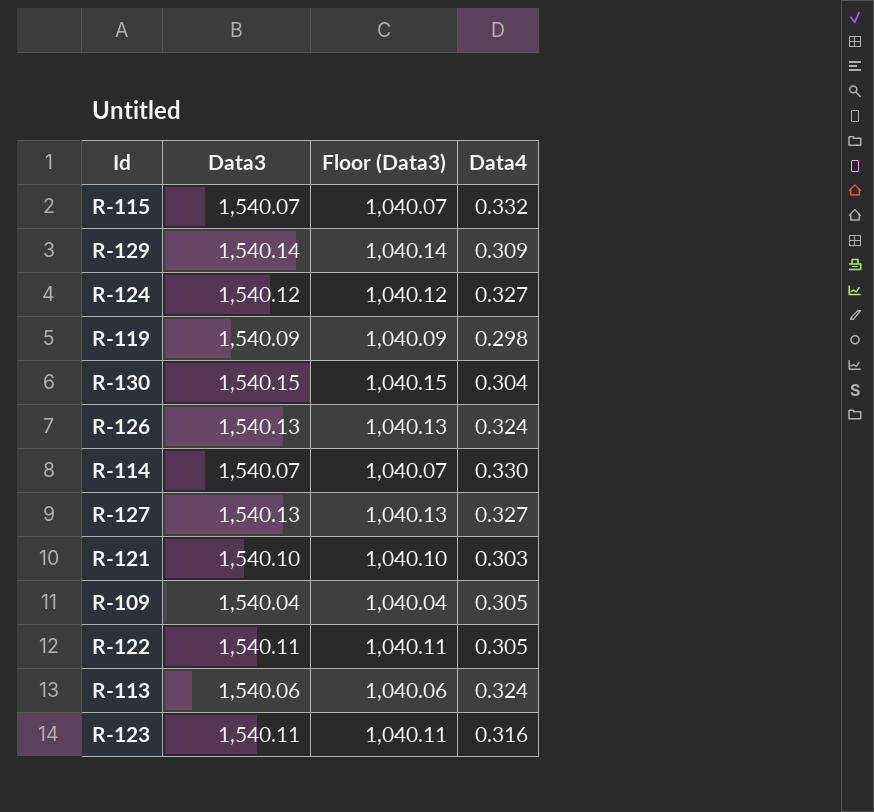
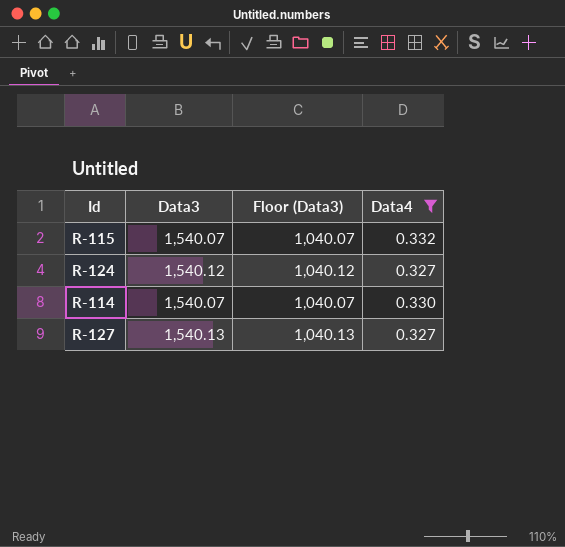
filter: none -> Data4 >= 0.327

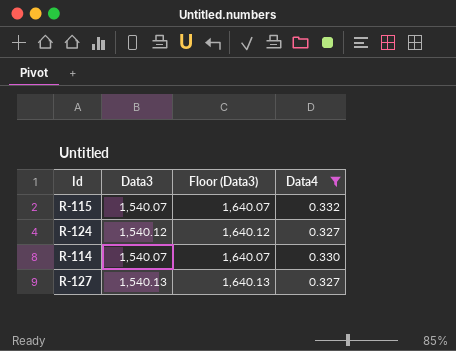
column Floor (Data3) | formula: [Data3] - 500 -> [Data3] + 100

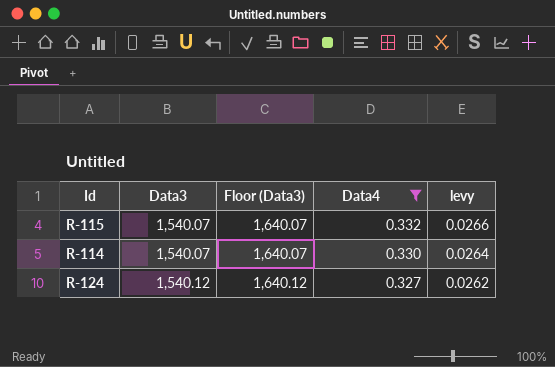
row order: none -> Data3 ascending
column levy | formula: none -> [Data4] * 0.08
row R-127: 1,540.13 | 1,640.13 | 0.327 -> none

